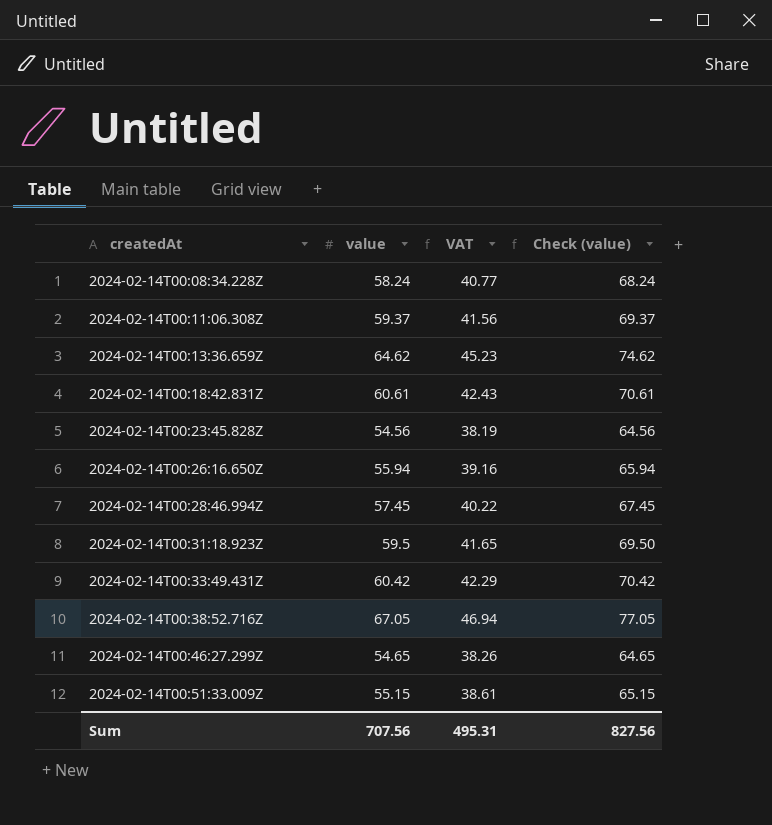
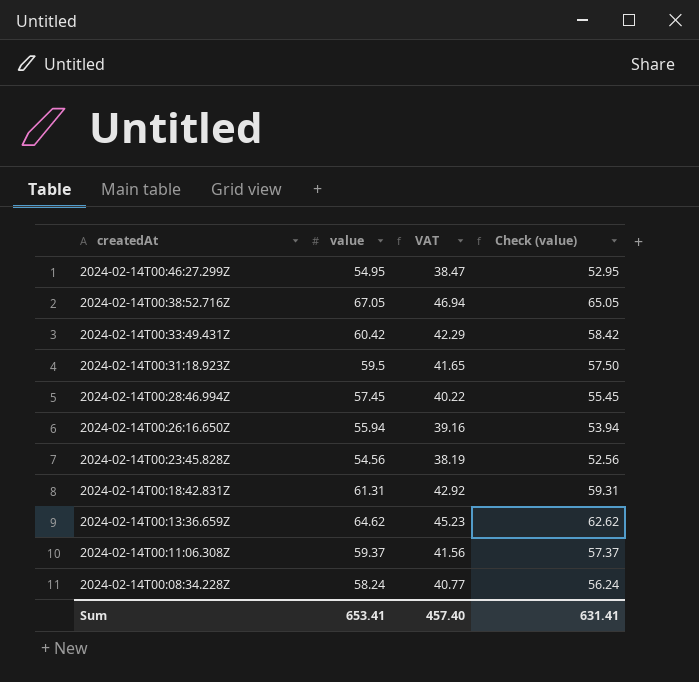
row order: createdAt ascending -> createdAt descending
column Check (value) | formula: [value] + 10 -> [value] - 2
row 2024-02-14T00:51:33.009Z: 55.15 | 38.61 | 65.15 -> none
2024-02-14T00:46:27.299Z | value: 54.65 -> 54.95
2024-02-14T00:46:27.299Z | VAT: 38.26 -> 38.47
2024-02-14T00:18:42.831Z | value: 60.61 -> 61.31
2024-02-14T00:18:42.831Z | VAT: 42.43 -> 42.92
Sum | value: 707.56 -> 653.41
Sum | VAT: 495.31 -> 457.40
Sum | Check (value): 827.56 -> 631.41

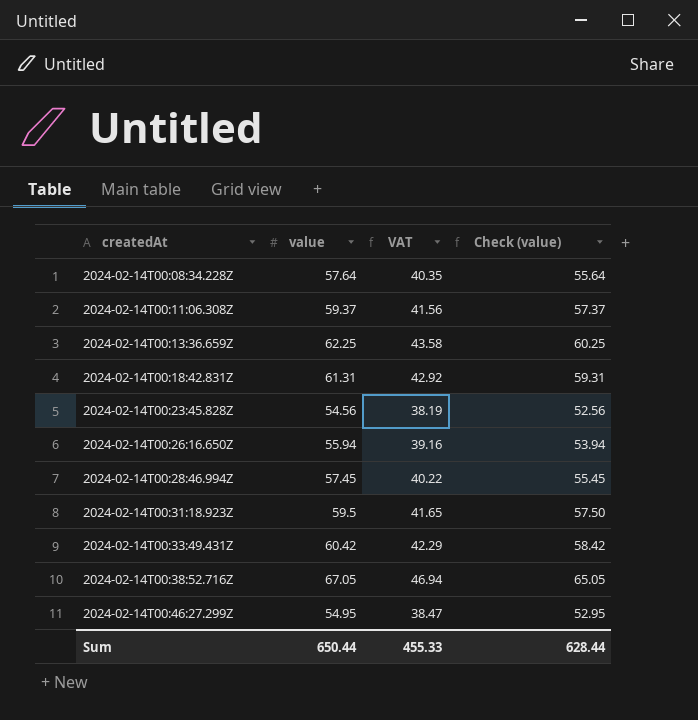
row order: createdAt descending -> createdAt ascending
2024-02-14T00:08:34.228Z | value: 58.24 -> 57.64
2024-02-14T00:08:34.228Z | VAT: 40.77 -> 40.35
2024-02-14T00:08:34.228Z | Check (value): 56.24 -> 55.64
2024-02-14T00:13:36.659Z | value: 64.62 -> 62.25
2024-02-14T00:13:36.659Z | VAT: 45.23 -> 43.58
2024-02-14T00:13:36.659Z | Check (value): 62.62 -> 60.25
Sum | value: 653.41 -> 650.44
Sum | VAT: 457.40 -> 455.33
Sum | Check (value): 631.41 -> 628.44

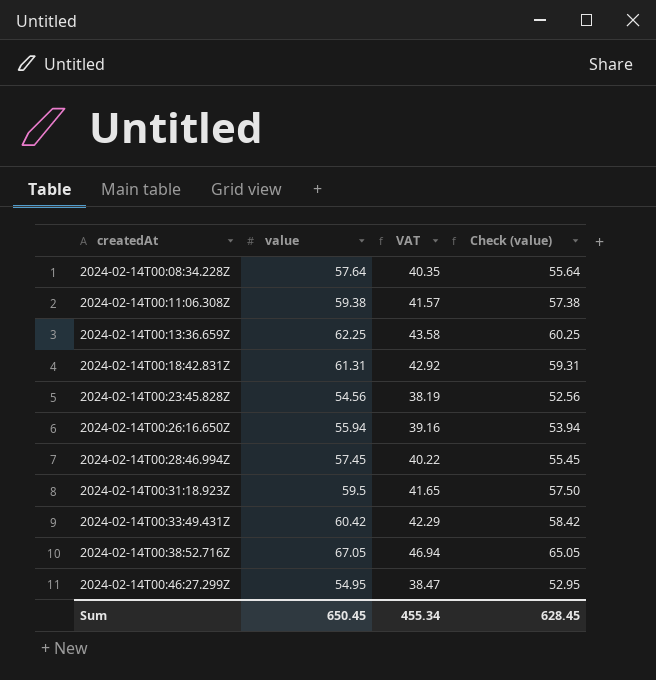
2024-02-14T00:11:06.308Z | value: 59.37 -> 59.38
2024-02-14T00:11:06.308Z | VAT: 41.56 -> 41.57
2024-02-14T00:11:06.308Z | Check (value): 57.37 -> 57.38
Sum | value: 650.44 -> 650.45
Sum | VAT: 455.33 -> 455.34
Sum | Check (value): 628.44 -> 628.45

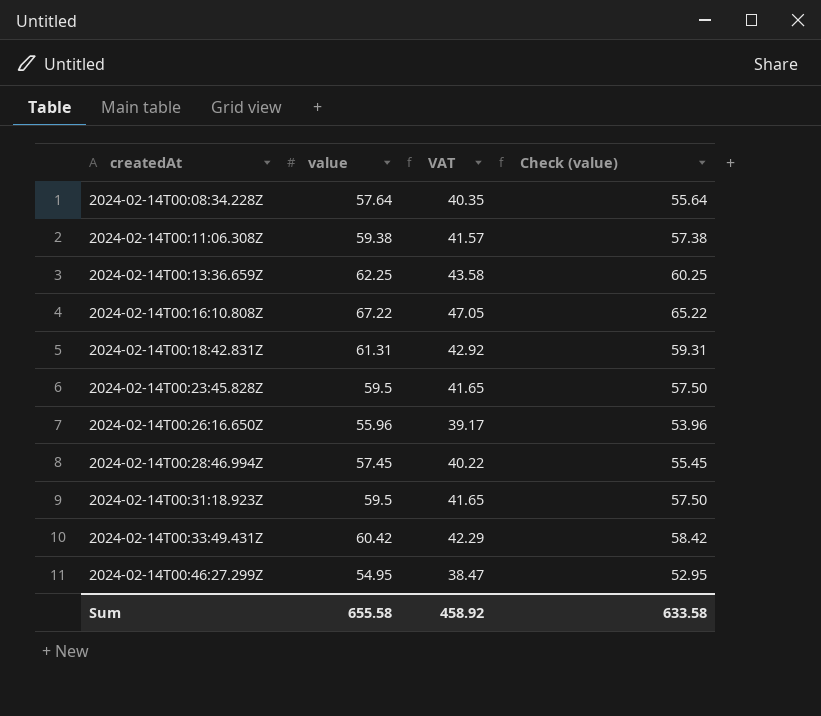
row 2024-02-14T00:38:52.716Z: 67.05 | 46.94 | 65.05 -> none
row 2024-02-14T00:16:10.808Z: none -> 67.22 | 47.05 | 65.22
2024-02-14T00:23:45.828Z | value: 54.56 -> 59.5
2024-02-14T00:23:45.828Z | VAT: 38.19 -> 41.65
2024-02-14T00:23:45.828Z | Check (value): 52.56 -> 57.50
2024-02-14T00:26:16.650Z | value: 55.94 -> 55.96
2024-02-14T00:26:16.650Z | VAT: 39.16 -> 39.17
2024-02-14T00:26:16.650Z | Check (value): 53.94 -> 53.96
Sum | value: 650.45 -> 655.58
Sum | VAT: 455.34 -> 458.92
Sum | Check (value): 628.45 -> 633.58

